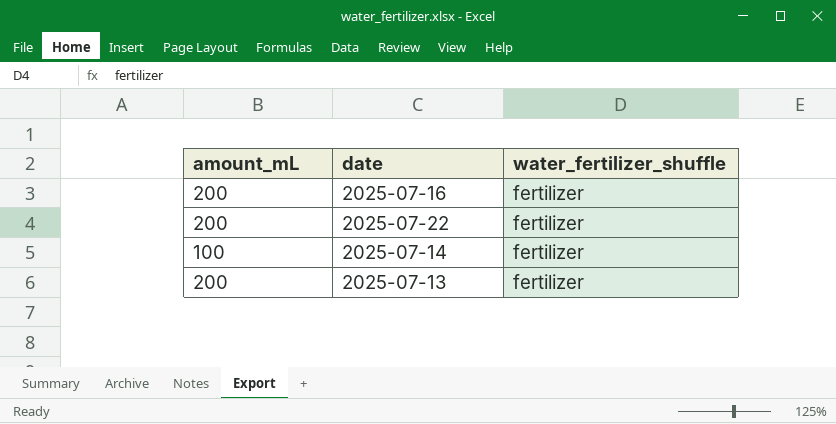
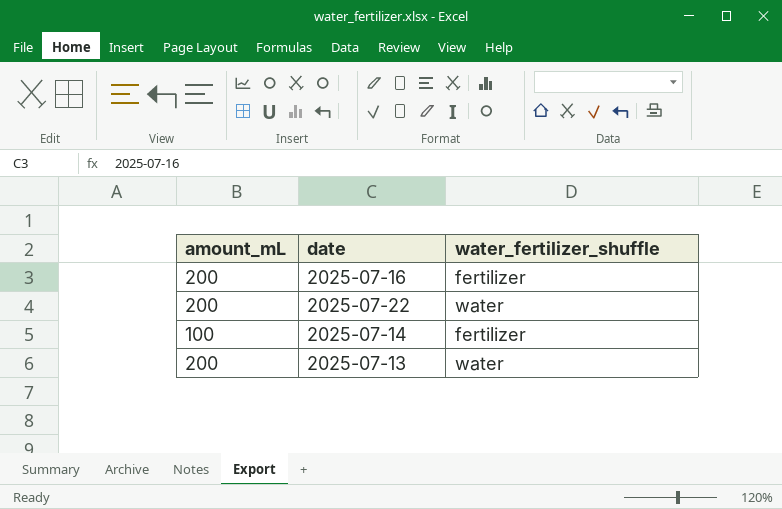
2025-07-22 | water_fertilizer_shuffle: fertilizer -> water
2025-07-13 | water_fertilizer_shuffle: fertilizer -> water

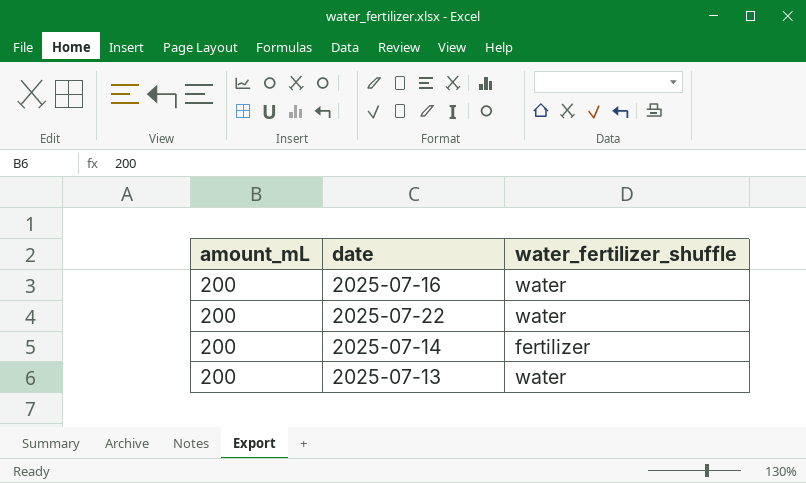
2025-07-16 | water_fertilizer_shuffle: fertilizer -> water
2025-07-14 | amount_mL: 100 -> 200

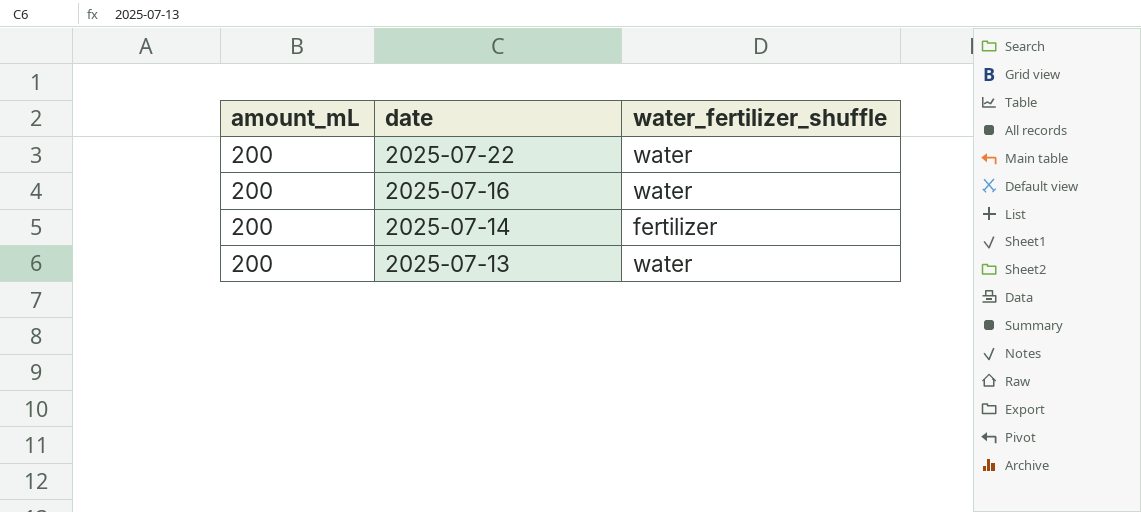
row order: none -> date descending

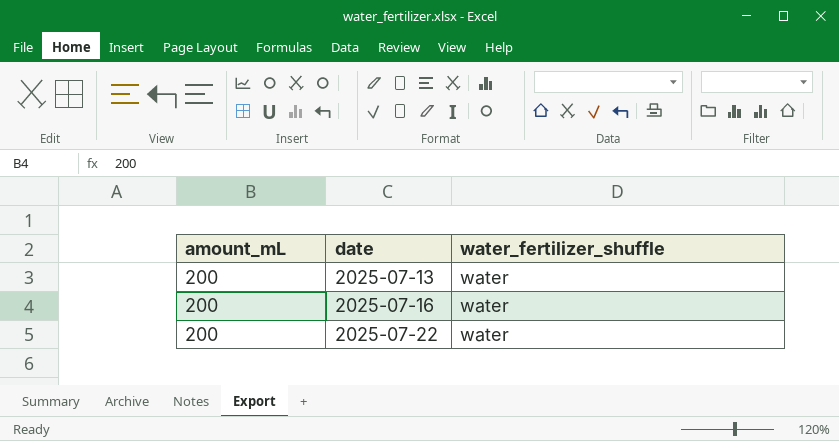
row order: date descending -> date ascending
row 2025-07-14: 200 | fertilizer -> none

